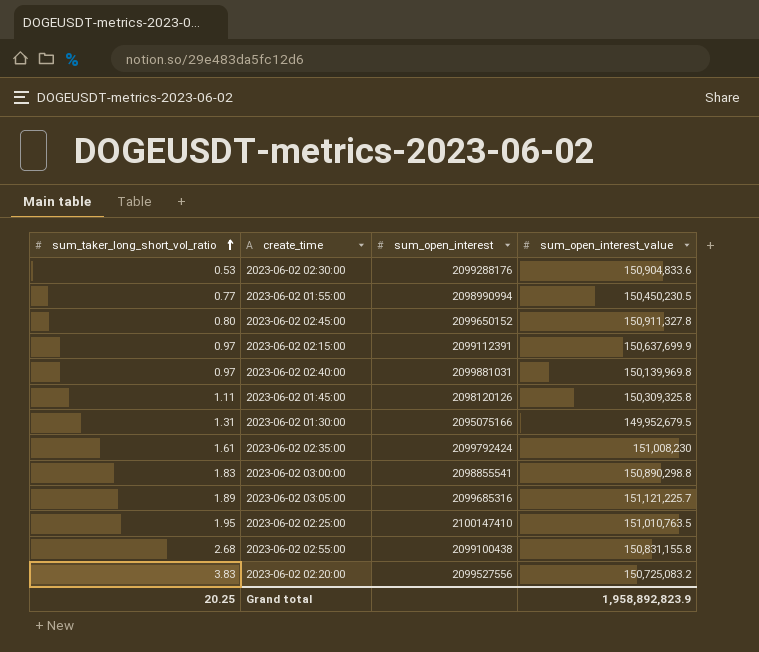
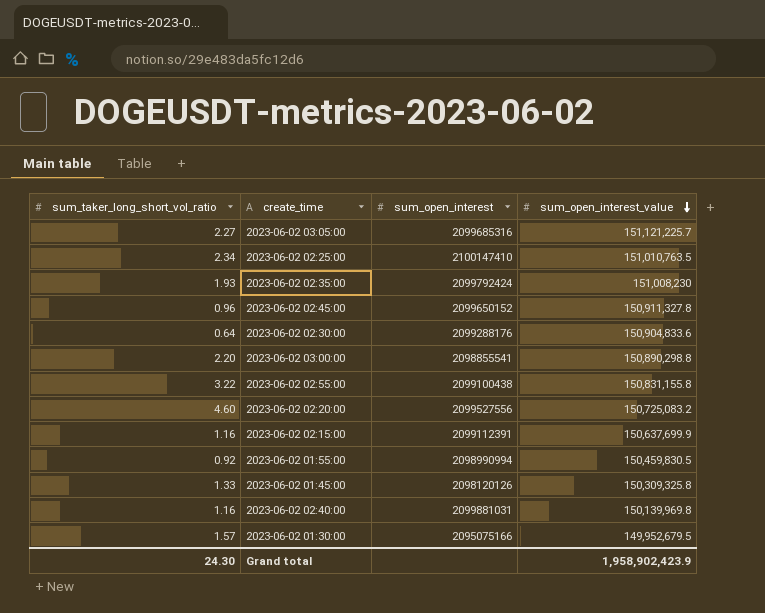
row order: sum_taker_long_short_vol_ratio ascending -> sum_open_interest_value descending
2023-06-02 03:05:00 | sum_taker_long_short_vol_ratio: 1.89 -> 2.27
2023-06-02 02:25:00 | sum_taker_long_short_vol_ratio: 1.95 -> 2.34
2023-06-02 02:35:00 | sum_taker_long_short_vol_ratio: 1.61 -> 1.93
2023-06-02 02:45:00 | sum_taker_long_short_vol_ratio: 0.80 -> 0.96
2023-06-02 02:30:00 | sum_taker_long_short_vol_ratio: 0.53 -> 0.64
2023-06-02 03:00:00 | sum_taker_long_short_vol_ratio: 1.83 -> 2.20
2023-06-02 02:55:00 | sum_taker_long_short_vol_ratio: 2.68 -> 3.22
2023-06-02 02:20:00 | sum_taker_long_short_vol_ratio: 3.83 -> 4.60
2023-06-02 02:15:00 | sum_taker_long_short_vol_ratio: 0.97 -> 1.16
2023-06-02 01:55:00 | sum_taker_long_short_vol_ratio: 0.77 -> 0.92
2023-06-02 01:55:00 | sum_open_interest_value: 150,450,230.5 -> 150,459,830.5
2023-06-02 01:45:00 | sum_taker_long_short_vol_ratio: 1.11 -> 1.33
2023-06-02 02:40:00 | sum_taker_long_short_vol_ratio: 0.97 -> 1.16
2023-06-02 01:30:00 | sum_taker_long_short_vol_ratio: 1.31 -> 1.57
Grand total | sum_taker_long_short_vol_ratio: 20.25 -> 24.30
Grand total | sum_open_interest_value: 1,958,892,823.9 -> 1,958,902,423.9

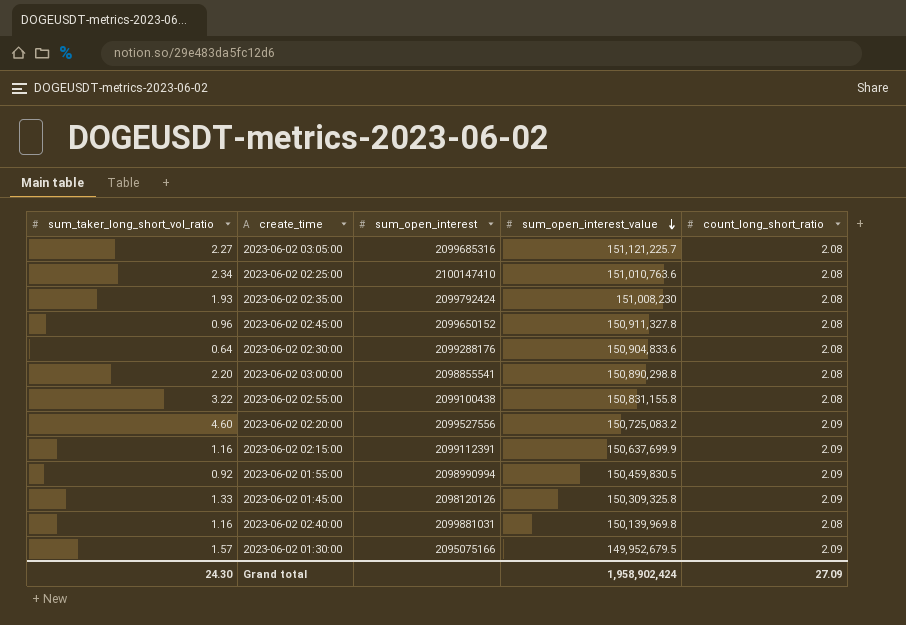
column count_long_short_ratio | position: none -> 5
2023-06-02 02:25:00 | sum_open_interest_value: 151,010,763.5 -> 151,010,763.6
Grand total | sum_open_interest_value: 1,958,902,423.9 -> 1,958,902,424

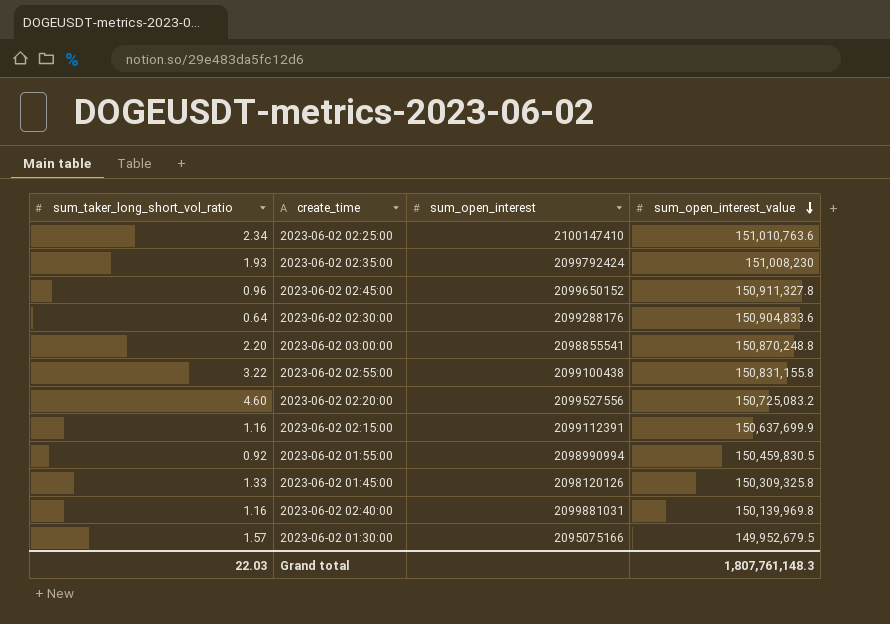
column count_long_short_ratio | position: 5 -> none
row 2023-06-02 03:05:00: 2.27 | 2099685316 | 151,121,225.7 | 2.08 -> none
2023-06-02 03:00:00 | sum_open_interest_value: 150,890,298.8 -> 150,870,248.8
Grand total | sum_taker_long_short_vol_ratio: 24.30 -> 22.03
Grand total | sum_open_interest_value: 1,958,902,424 -> 1,807,761,148.3

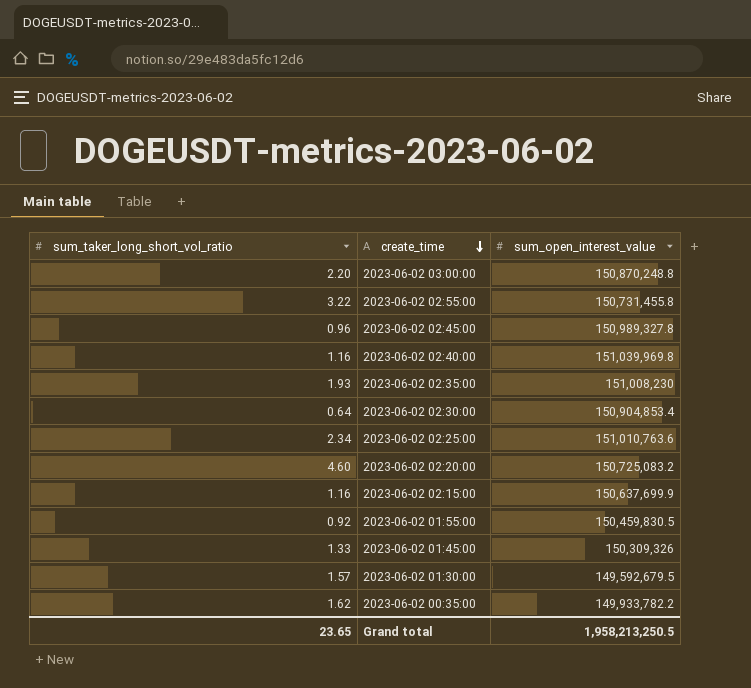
row order: sum_open_interest_value descending -> create_time descending
column sum_open_interest | position: 3 -> none
2023-06-02 02:55:00 | sum_open_interest_value: 150,831,155.8 -> 150,731,455.8
2023-06-02 02:45:00 | sum_open_interest_value: 150,911,327.8 -> 150,989,327.8
2023-06-02 02:40:00 | sum_open_interest_value: 150,139,969.8 -> 151,039,969.8
2023-06-02 02:30:00 | sum_open_interest_value: 150,904,833.6 -> 150,904,853.4
2023-06-02 01:45:00 | sum_open_interest_value: 150,309,325.8 -> 150,309,326
2023-06-02 01:30:00 | sum_open_interest_value: 149,952,679.5 -> 149,592,679.5
row 2023-06-02 00:35:00: none -> 1.62 | 149,933,782.2
Grand total | sum_taker_long_short_vol_ratio: 22.03 -> 23.65
Grand total | sum_open_interest_value: 1,807,761,148.3 -> 1,958,213,250.5

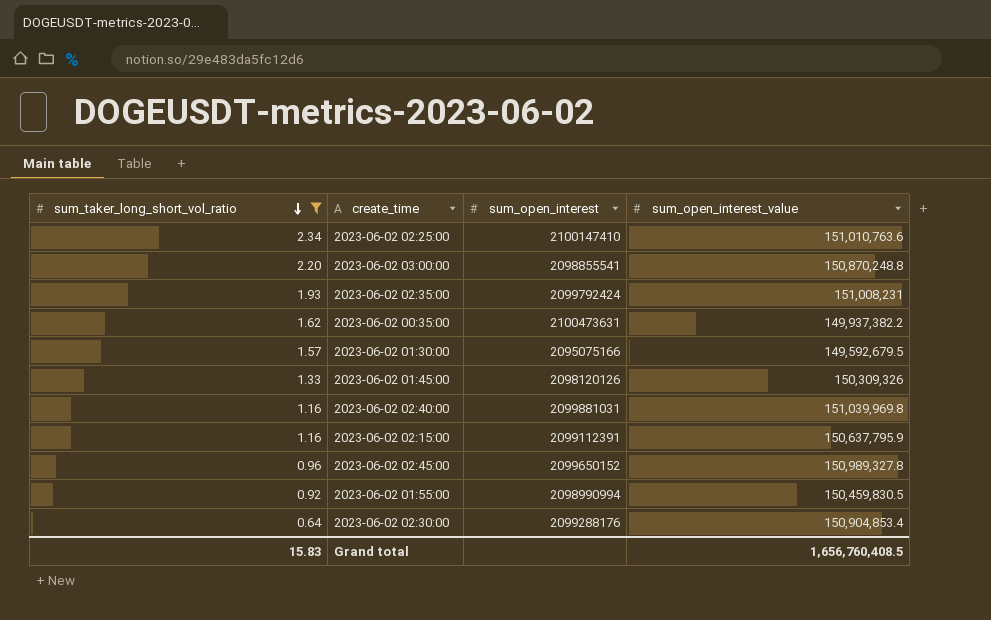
filter: none -> sum_taker_long_short_vol_ratio <= 2.34
row order: create_time descending -> sum_taker_long_short_vol_ratio descending
column sum_open_interest | position: none -> 3
2023-06-02 02:35:00 | sum_open_interest_value: 151,008,230 -> 151,008,231
2023-06-02 00:35:00 | sum_open_interest_value: 149,933,782.2 -> 149,937,382.2
2023-06-02 02:15:00 | sum_open_interest_value: 150,637,699.9 -> 150,637,795.9
Grand total | sum_taker_long_short_vol_ratio: 23.65 -> 15.83
Grand total | sum_open_interest_value: 1,958,213,250.5 -> 1,656,760,408.5

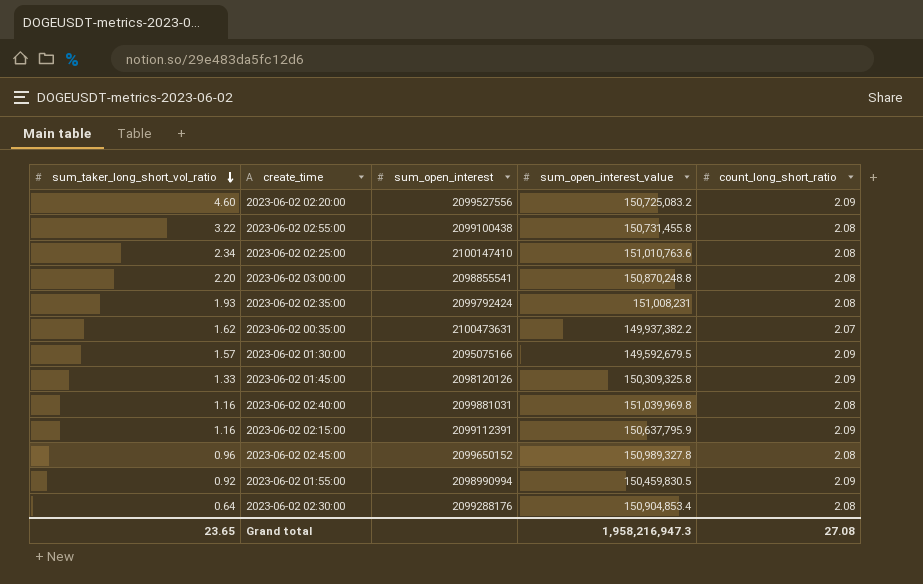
filter: sum_taker_long_short_vol_ratio <= 2.34 -> none
column count_long_short_ratio | position: none -> 5
2023-06-02 01:45:00 | sum_open_interest_value: 150,309,326 -> 150,309,325.8
Grand total | sum_taker_long_short_vol_ratio: 15.83 -> 23.65
Grand total | sum_open_interest_value: 1,656,760,408.5 -> 1,958,216,947.3

